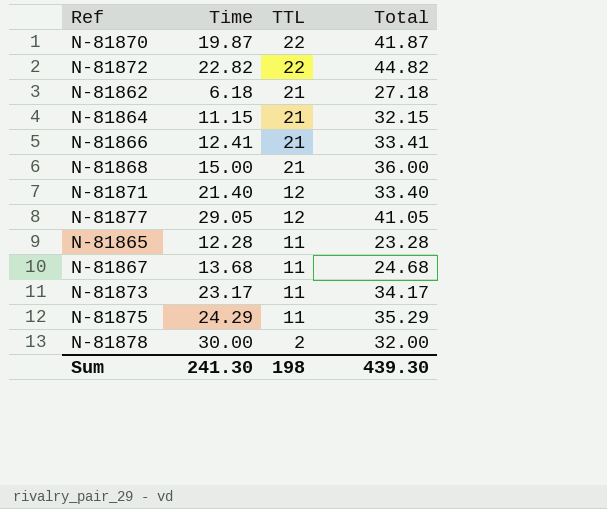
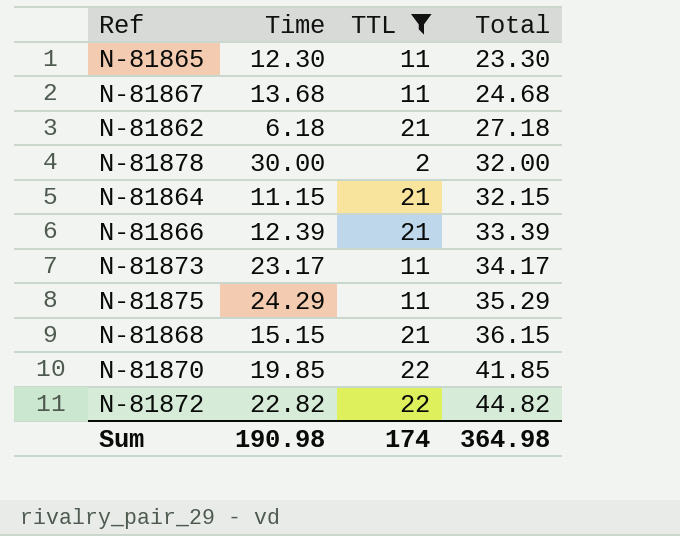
filter: none -> TTL != 12
row order: TTL descending -> Total ascending
N-81865 | Time: 12.28 -> 12.30
N-81865 | Total: 23.28 -> 23.30
N-81866 | Time: 12.41 -> 12.39
N-81866 | Total: 33.41 -> 33.39
N-81868 | Time: 15.00 -> 15.15
N-81868 | Total: 36.00 -> 36.15
N-81870 | Time: 19.87 -> 19.85
N-81870 | Total: 41.87 -> 41.85
Sum | Time: 241.30 -> 190.98
Sum | TTL: 198 -> 174
Sum | Total: 439.30 -> 364.98

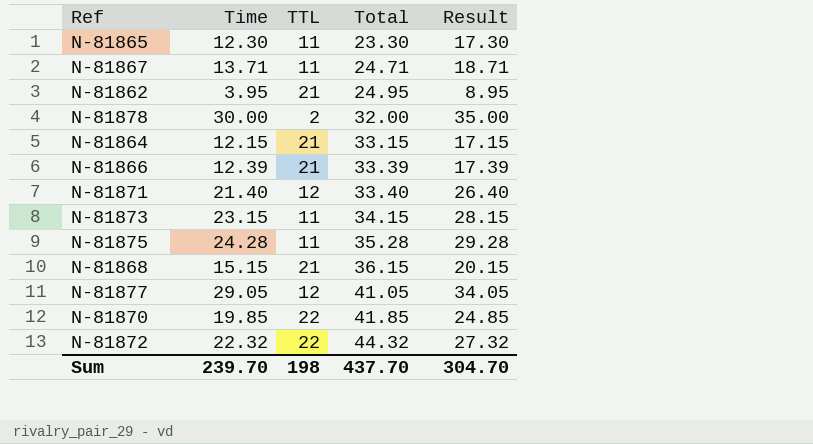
filter: TTL != 12 -> none
column Result | formula: none -> [Time] + 5
N-81867 | Time: 13.68 -> 13.71
N-81867 | Total: 24.68 -> 24.71
N-81862 | Time: 6.18 -> 3.95
N-81862 | Total: 27.18 -> 24.95
N-81864 | Time: 11.15 -> 12.15
N-81864 | Total: 32.15 -> 33.15
N-81873 | Time: 23.17 -> 23.15
N-81873 | Total: 34.17 -> 34.15
N-81875 | Time: 24.29 -> 24.28
N-81875 | Total: 35.29 -> 35.28
N-81872 | Time: 22.82 -> 22.32
N-81872 | Total: 44.82 -> 44.32
Sum | Time: 190.98 -> 239.70
Sum | TTL: 174 -> 198
Sum | Total: 364.98 -> 437.70

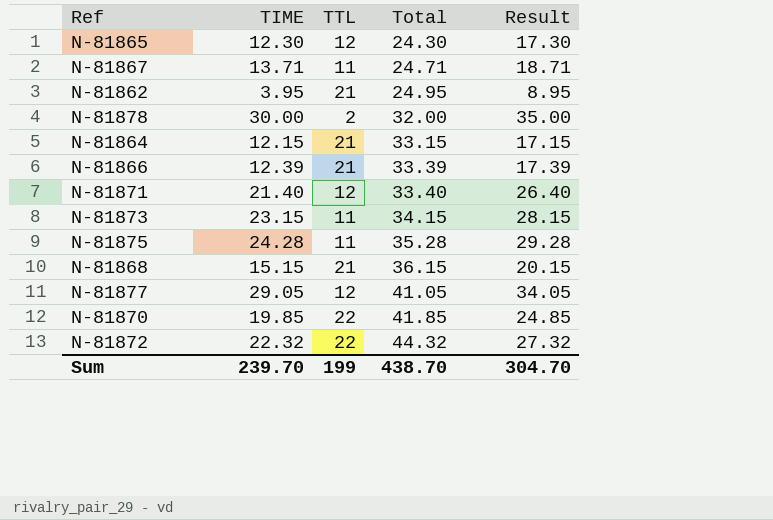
column name: Time -> TIME
N-81865 | TTL: 11 -> 12
N-81865 | Total: 23.30 -> 24.30
Sum | TTL: 198 -> 199
Sum | Total: 437.70 -> 438.70

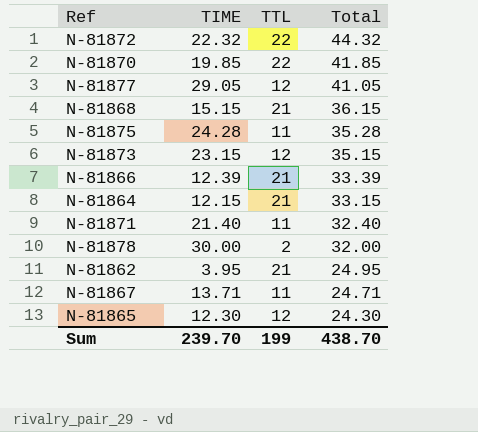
row order: Total ascending -> Total descending
column Result | formula: [TIME] + 5 -> none
N-81873 | TTL: 11 -> 12
N-81873 | Total: 34.15 -> 35.15
N-81871 | TTL: 12 -> 11
N-81871 | Total: 33.40 -> 32.40

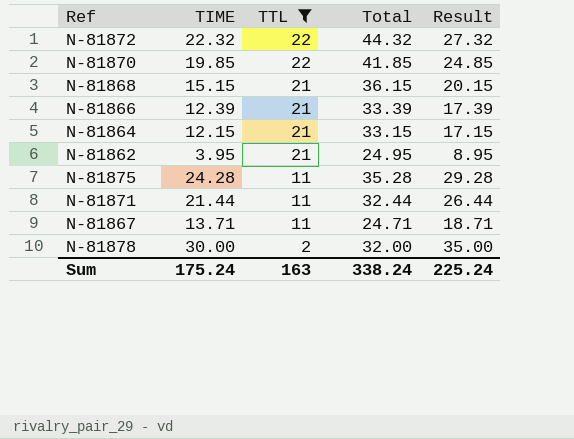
filter: none -> TTL != 12
row order: Total descending -> TTL descending
column Result | formula: none -> [TIME] + 5
N-81871 | TIME: 21.40 -> 21.44
N-81871 | Total: 32.40 -> 32.44
Sum | TIME: 239.70 -> 175.24
Sum | TTL: 199 -> 163
Sum | Total: 438.70 -> 338.24

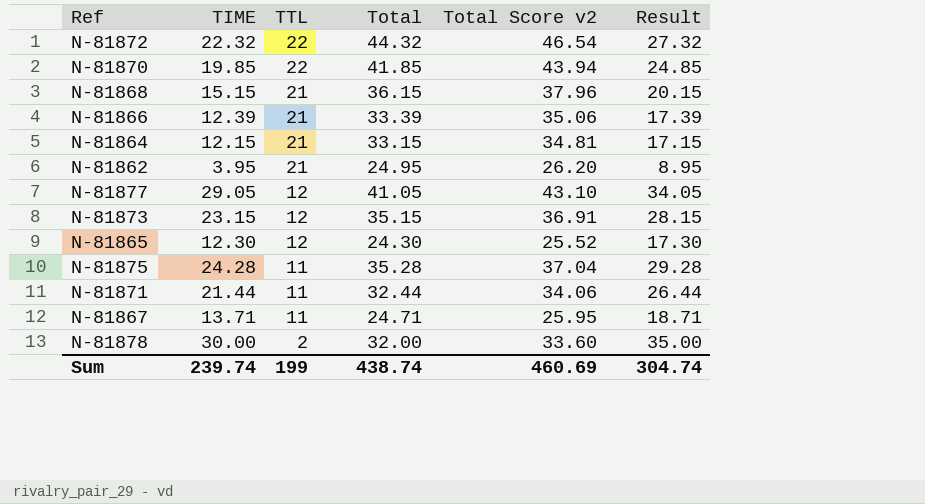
filter: TTL != 12 -> none
column Total Score v2 | formula: none -> [Total] * 1.05
Sum | TIME: 175.24 -> 239.74
Sum | TTL: 163 -> 199
Sum | Total: 338.24 -> 438.74
Sum | Result: 225.24 -> 304.74

